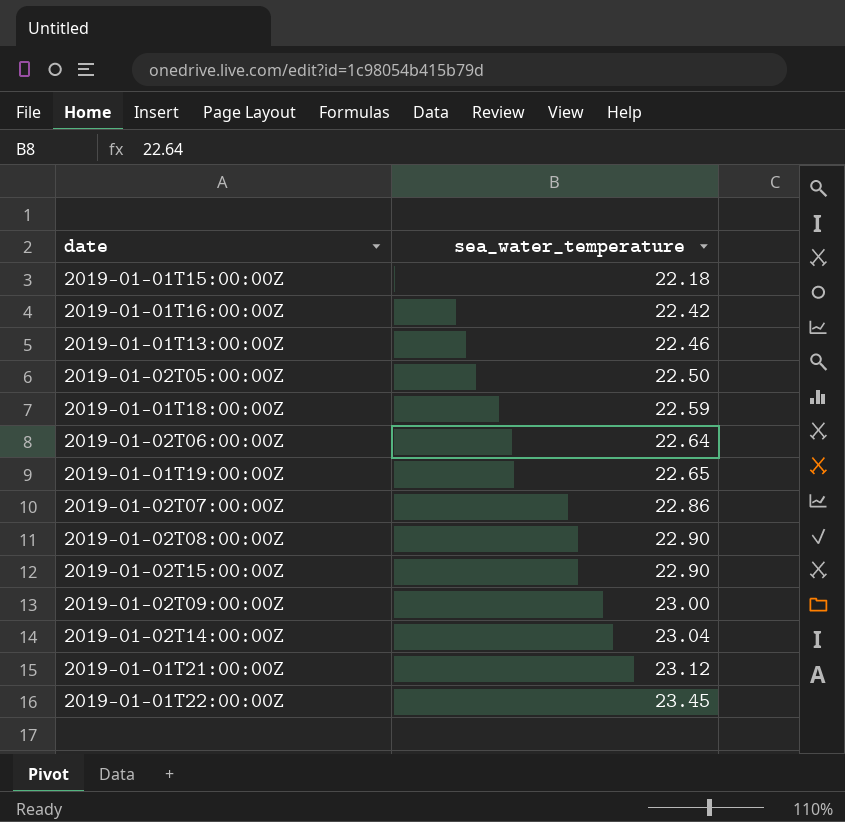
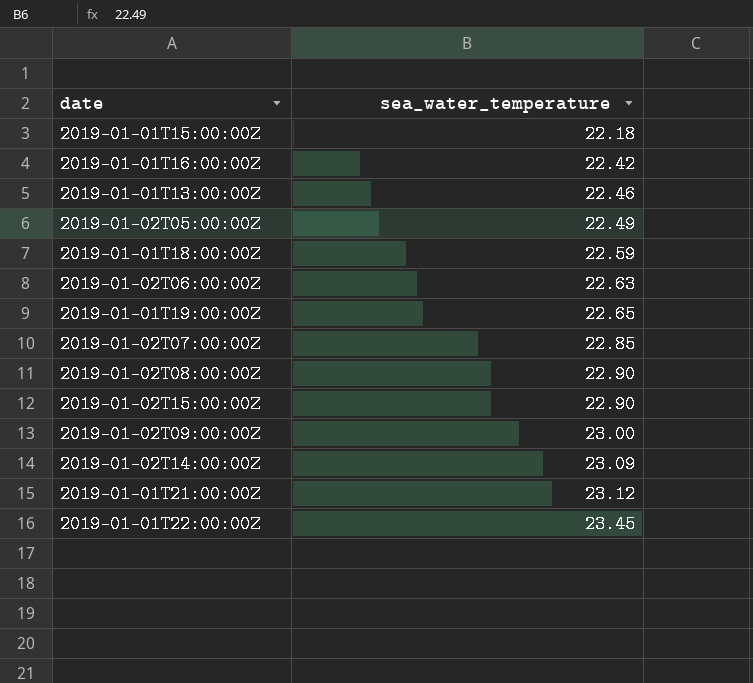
2019-01-02T05:00:00Z | sea_water_temperature: 22.50 -> 22.49
2019-01-02T06:00:00Z | sea_water_temperature: 22.64 -> 22.63
2019-01-02T07:00:00Z | sea_water_temperature: 22.86 -> 22.85
2019-01-02T14:00:00Z | sea_water_temperature: 23.04 -> 23.09

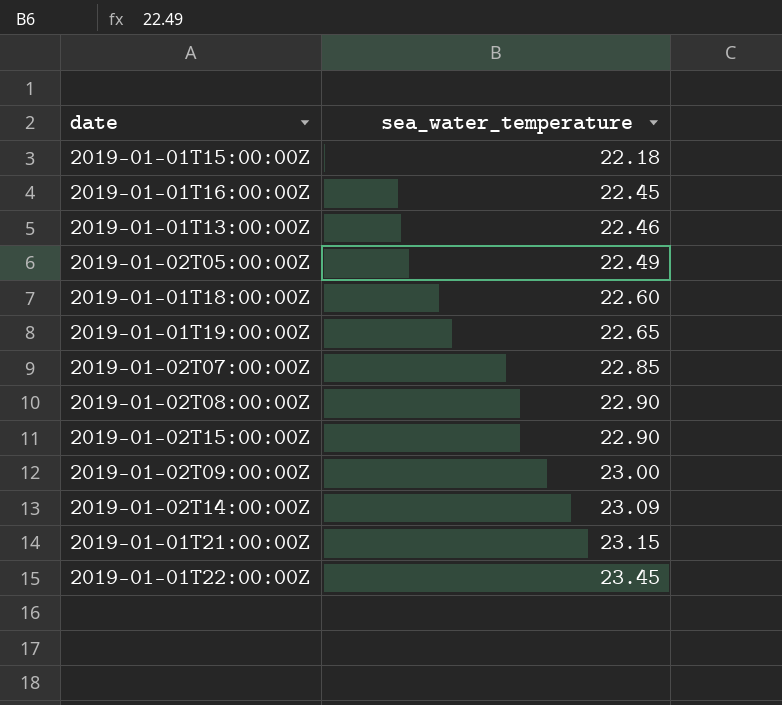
row 2019-01-02T06:00:00Z: 22.63 -> none
2019-01-01T16:00:00Z | sea_water_temperature: 22.42 -> 22.45
2019-01-01T18:00:00Z | sea_water_temperature: 22.59 -> 22.60
2019-01-01T21:00:00Z | sea_water_temperature: 23.12 -> 23.15

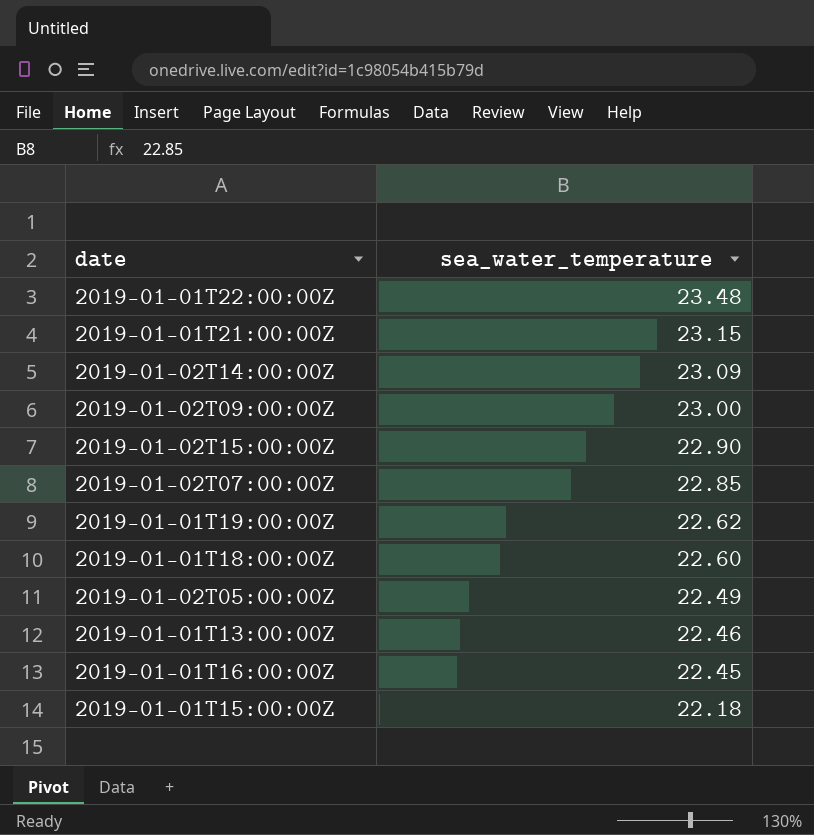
row order: sea_water_temperature ascending -> sea_water_temperature descending
row 2019-01-02T08:00:00Z: 22.90 -> none
2019-01-01T22:00:00Z | sea_water_temperature: 23.45 -> 23.48
2019-01-01T19:00:00Z | sea_water_temperature: 22.65 -> 22.62

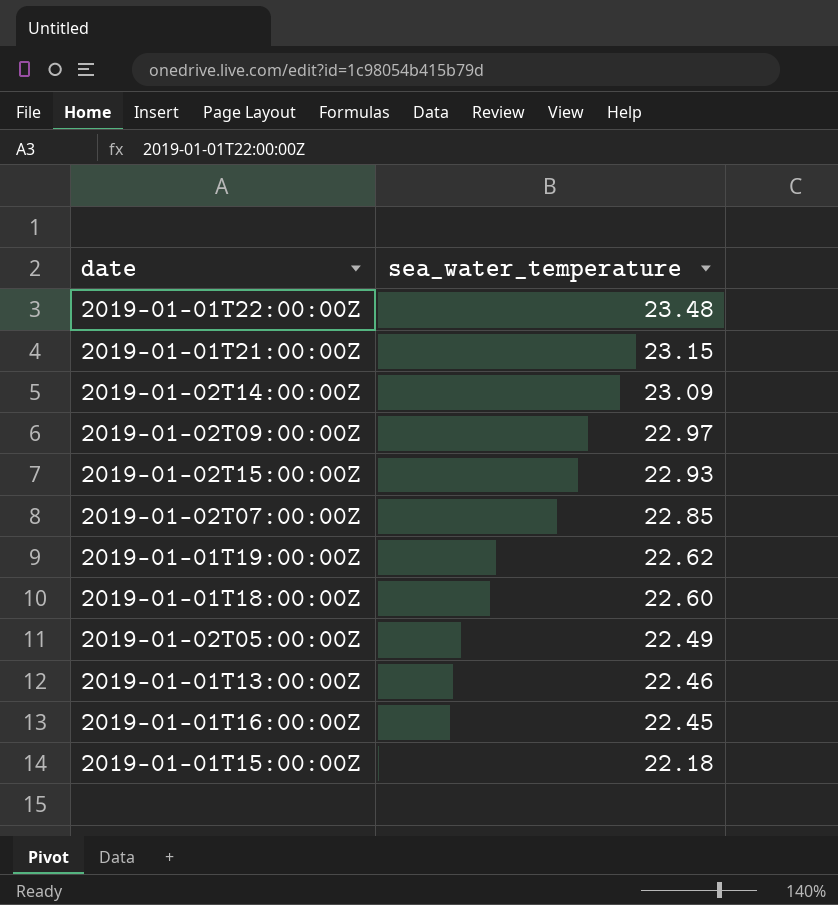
2019-01-02T09:00:00Z | sea_water_temperature: 23.00 -> 22.97
2019-01-02T15:00:00Z | sea_water_temperature: 22.90 -> 22.93

